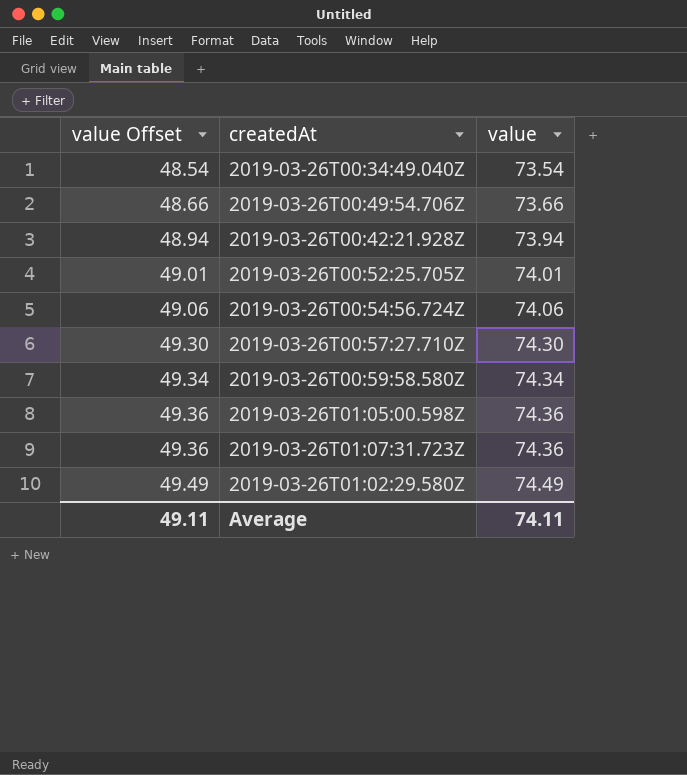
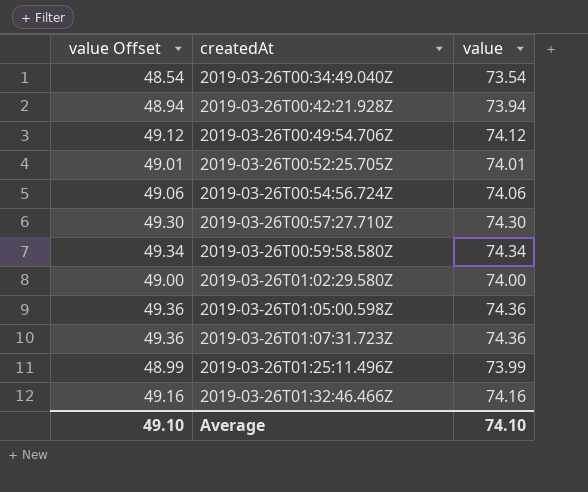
row order: value Offset ascending -> createdAt ascending
2019-03-26T00:49:54.706Z | value Offset: 48.66 -> 49.12
2019-03-26T00:49:54.706Z | value: 73.66 -> 74.12
2019-03-26T01:02:29.580Z | value Offset: 49.49 -> 49.00
2019-03-26T01:02:29.580Z | value: 74.49 -> 74.00
row 2019-03-26T01:25:11.496Z: none -> 48.99 | 73.99
row 2019-03-26T01:32:46.466Z: none -> 49.16 | 74.16
Average | value Offset: 49.11 -> 49.10
Average | value: 74.11 -> 74.10

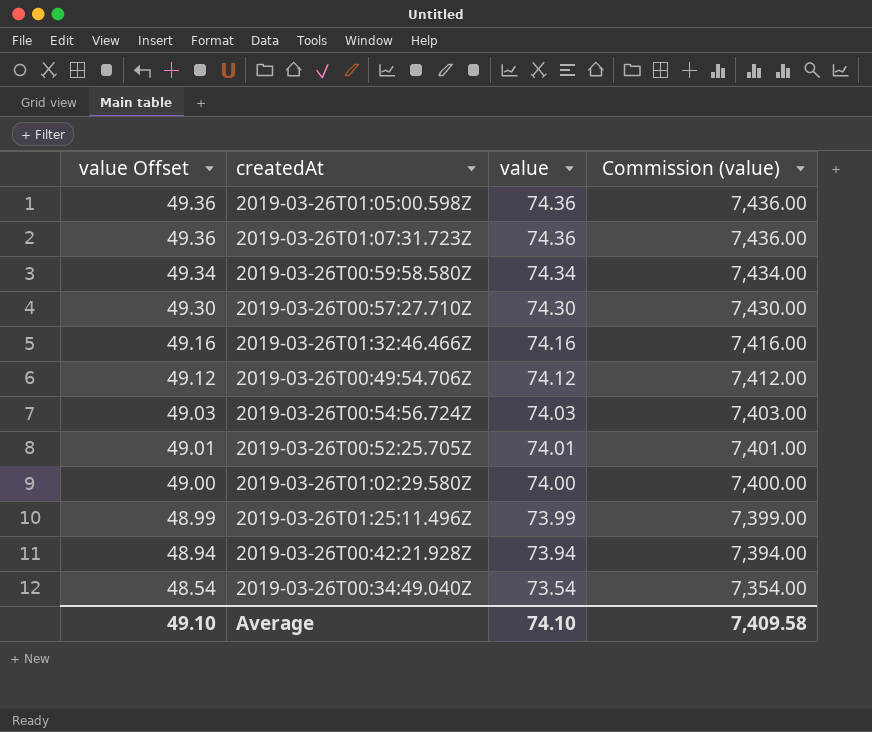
row order: createdAt ascending -> value Offset descending
column Commission (value) | formula: none -> [value] * 100
2019-03-26T00:54:56.724Z | value Offset: 49.06 -> 49.03
2019-03-26T00:54:56.724Z | value: 74.06 -> 74.03

